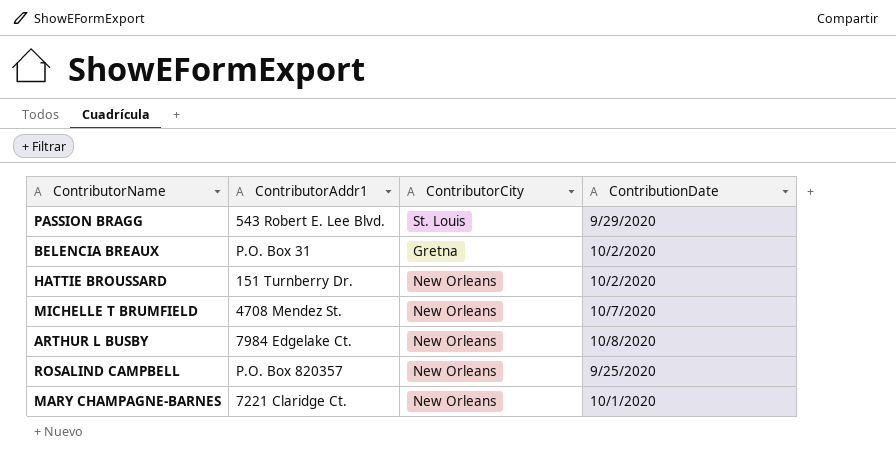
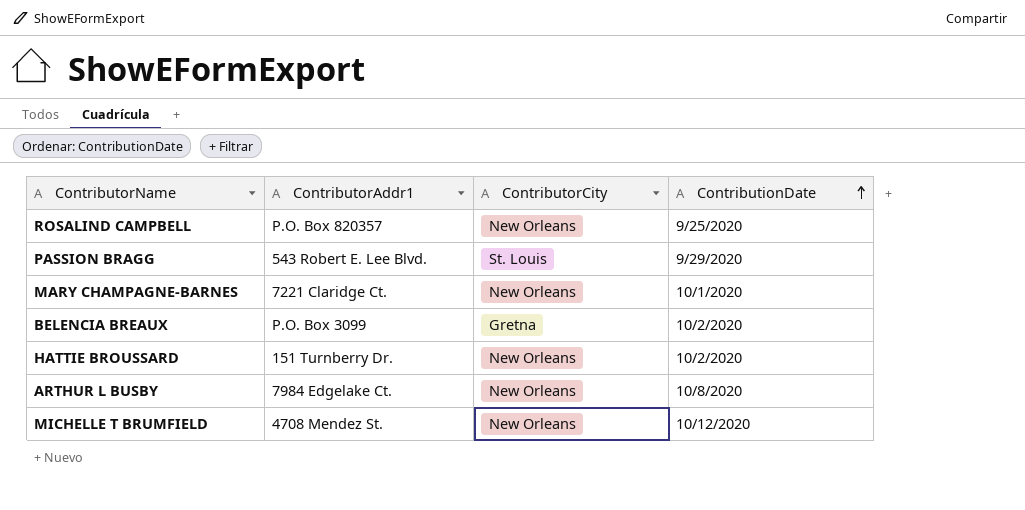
row order: none -> ContributionDate ascending
BELENCIA BREAUX | ContributorAddr1: P.O. Box 31 -> P.O. Box 3099
MICHELLE T BRUMFIELD | ContributionDate: 10/7/2020 -> 10/12/2020

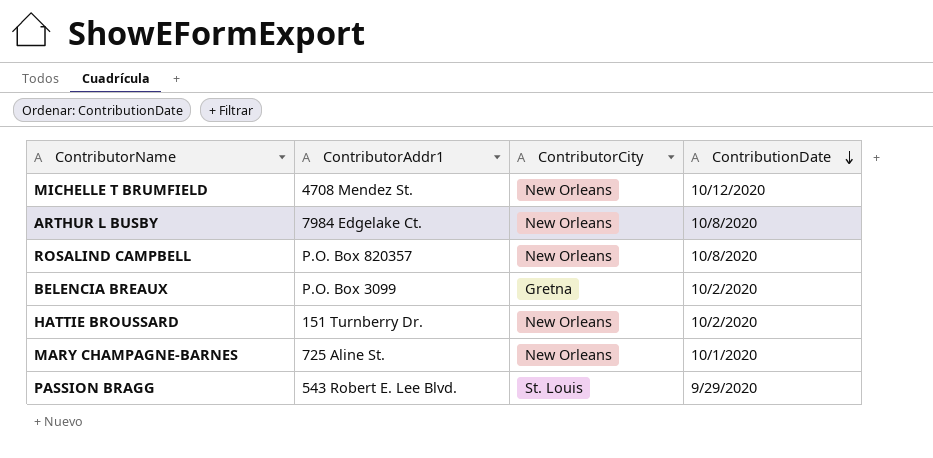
row order: ContributionDate ascending -> ContributionDate descending
ROSALIND CAMPBELL | ContributionDate: 9/25/2020 -> 10/8/2020
MARY CHAMPAGNE-BARNES | ContributorAddr1: 7221 Claridge Ct. -> 725 Aline St.

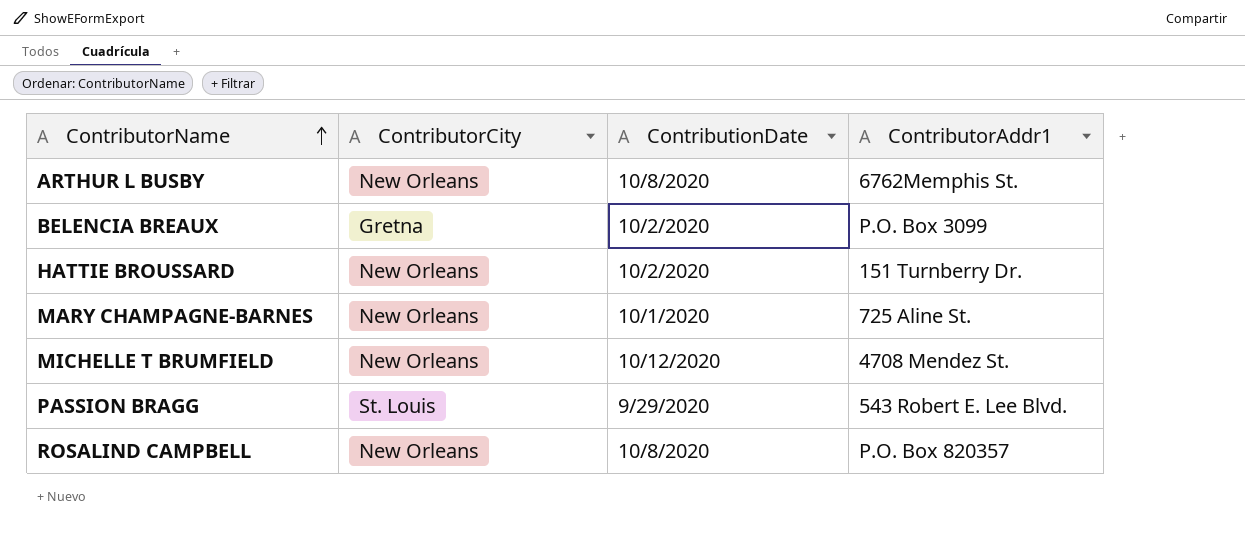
row order: ContributionDate descending -> ContributorName ascending
column ContributorAddr1 | position: 2 -> 4
ARTHUR L BUSBY | ContributorAddr1: 7984 Edgelake Ct. -> 6762Memphis St.

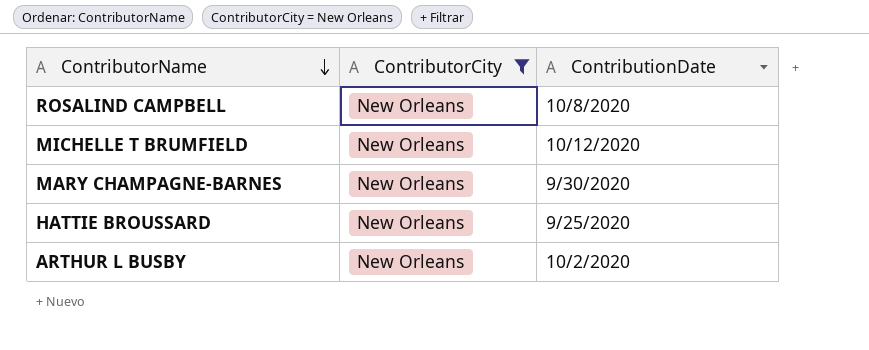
filter: none -> ContributorCity = New Orleans
row order: ContributorName ascending -> ContributorName descending
column ContributorAddr1 | position: 4 -> none
MARY CHAMPAGNE-BARNES | ContributionDate: 10/1/2020 -> 9/30/2020
HATTIE BROUSSARD | ContributionDate: 10/2/2020 -> 9/25/2020
ARTHUR L BUSBY | ContributionDate: 10/8/2020 -> 10/2/2020

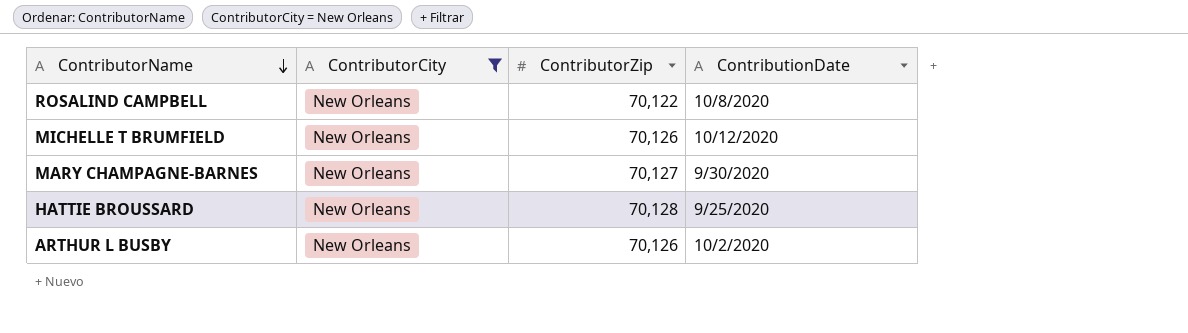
column ContributorZip | position: none -> 3

